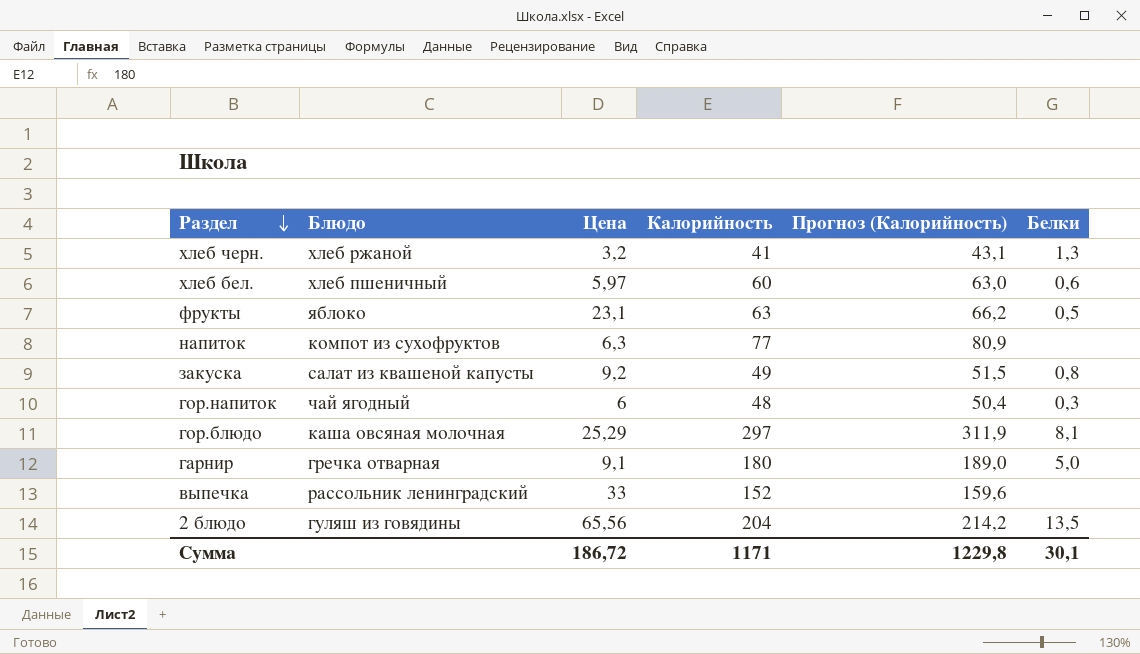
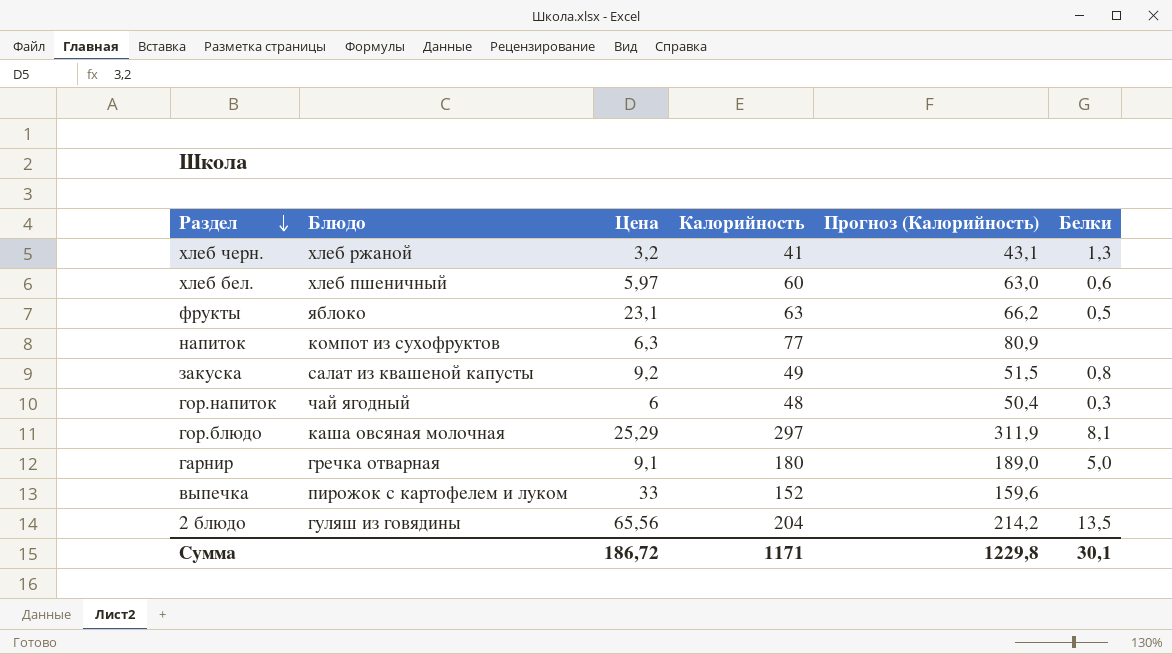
выпечка | Блюдо: рассольник ленинградский -> пирожок с картофелем и луком

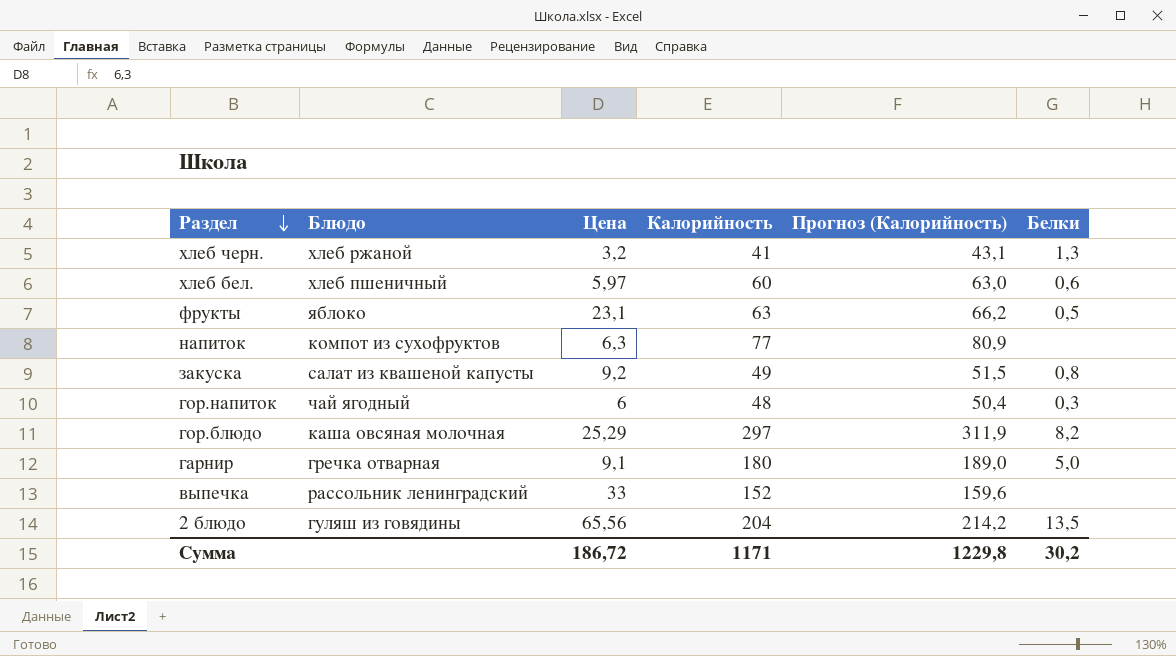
гор.блюдо | Белки: 8,1 -> 8,2
выпечка | Блюдо: пирожок с картофелем и луком -> рассольник ленинградский
Сумма | Белки: 30,1 -> 30,2

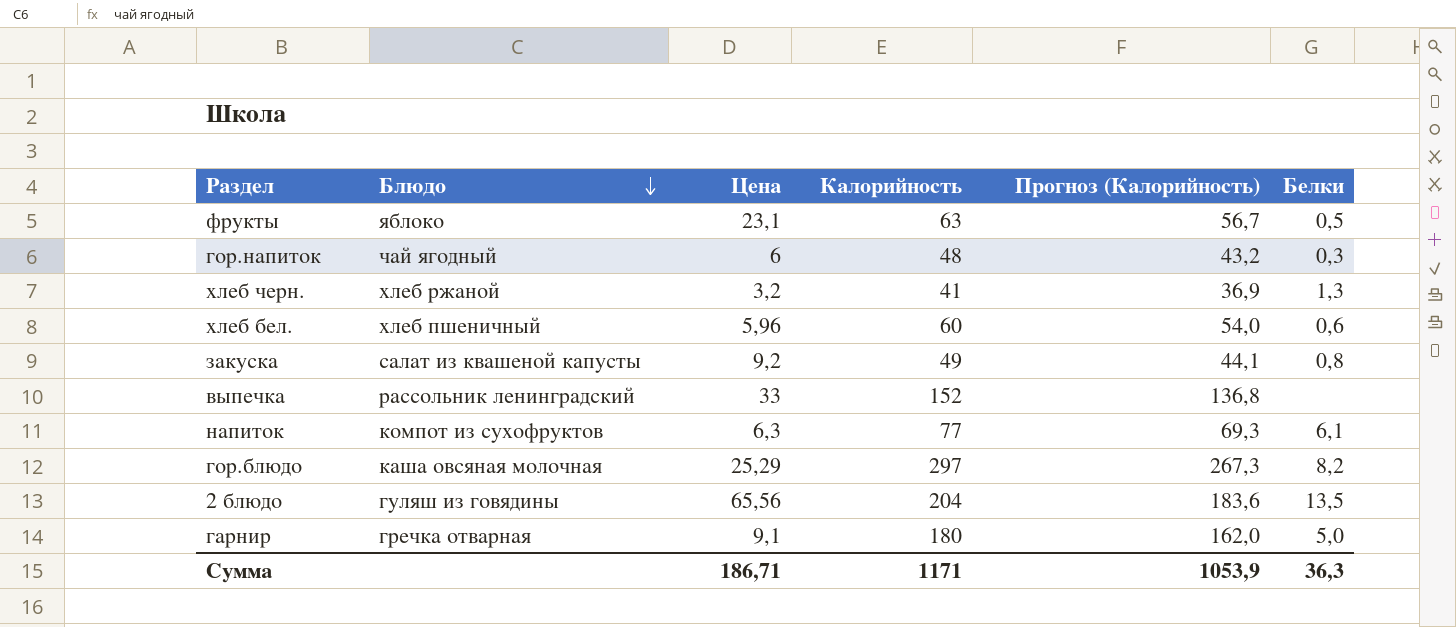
row order: Раздел descending -> Блюдо descending
column Прогноз (Калорийность) | formula: [Калорийность] * 1,05 -> [Калорийность] * 0,9
хлеб бел. | Цена: 5,97 -> 5,96
напиток | Белки: none -> 6,1
Сумма | Цена: 186,72 -> 186,71
Сумма | Прогноз (Калорийность): 1229,8 -> 1053,9
Сумма | Белки: 30,2 -> 36,3

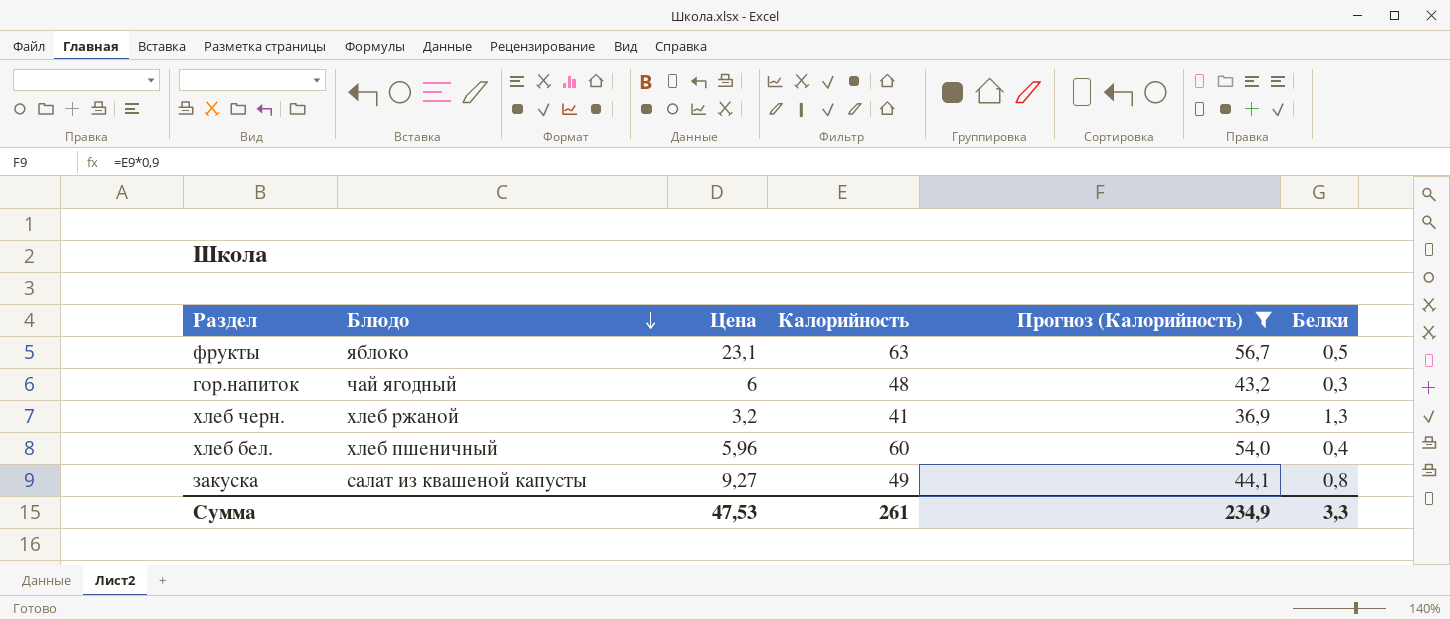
filter: none -> Прогноз (Калорийность) <= 56,7
хлеб бел. | Белки: 0,6 -> 0,4
закуска | Цена: 9,2 -> 9,27
Сумма | Цена: 186,71 -> 47,53
Сумма | Калорийность: 1171 -> 261
Сумма | Прогноз (Калорийность): 1053,9 -> 234,9
Сумма | Белки: 36,3 -> 3,3

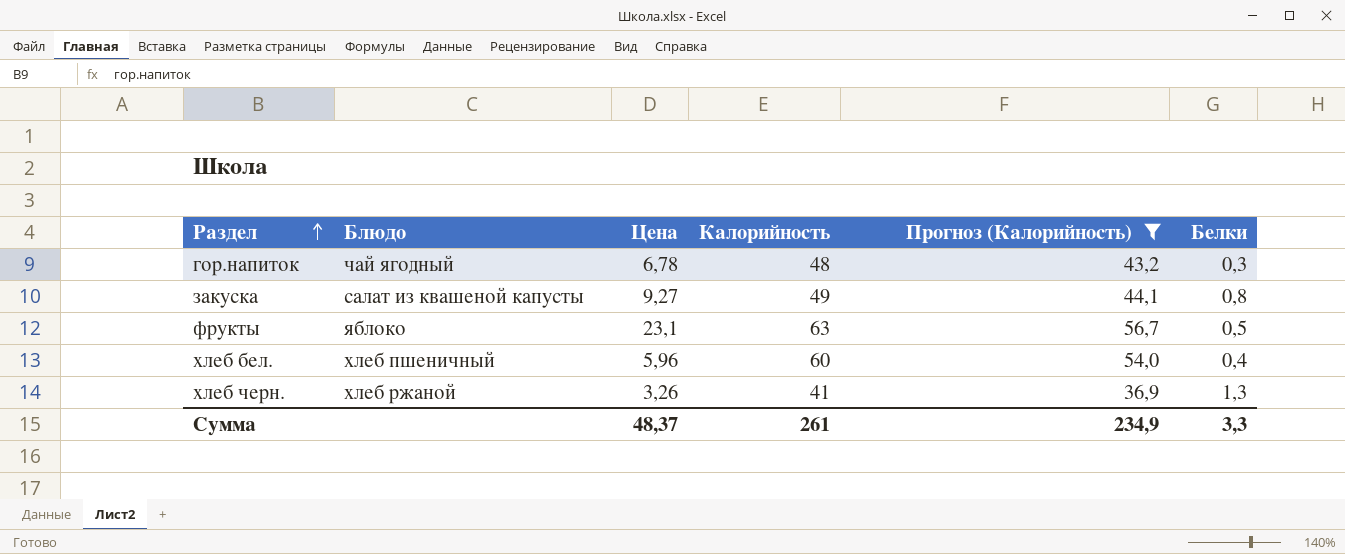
row order: Блюдо descending -> Раздел ascending
гор.напиток | Цена: 6 -> 6,78
хлеб черн. | Цена: 3,2 -> 3,26
Сумма | Цена: 47,53 -> 48,37

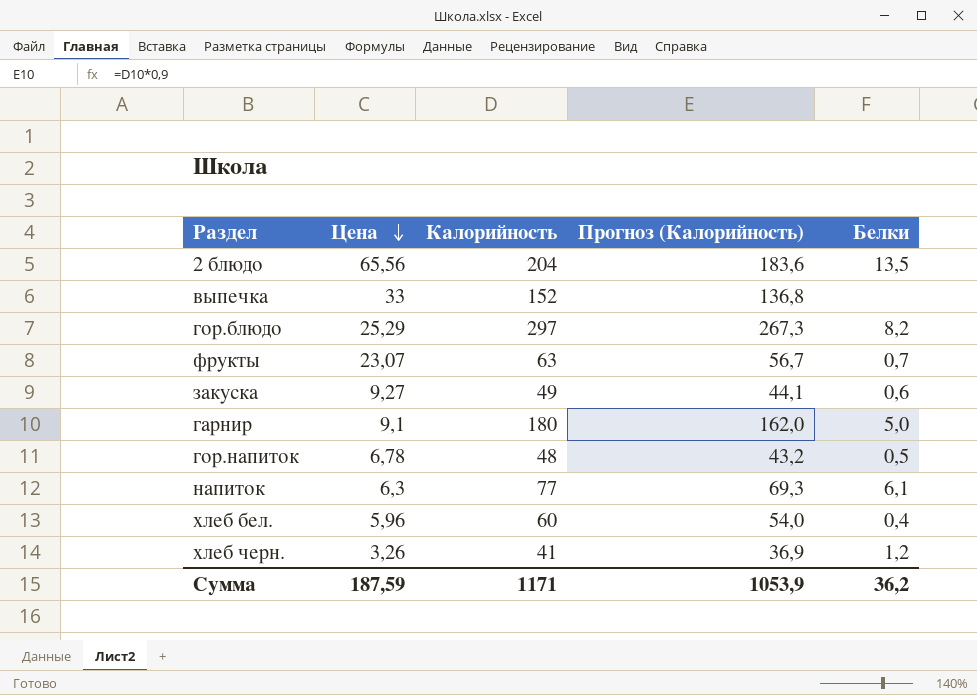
filter: Прогноз (Калорийность) <= 56,7 -> none
row order: Раздел ascending -> Цена descending
column Блюдо | position: 2 -> none
фрукты | Цена: 23,1 -> 23,07
фрукты | Белки: 0,5 -> 0,7
закуска | Белки: 0,8 -> 0,6
гор.напиток | Белки: 0,3 -> 0,5
хлеб черн. | Белки: 1,3 -> 1,2
Сумма | Цена: 48,37 -> 187,59
Сумма | Калорийность: 261 -> 1171
Сумма | Прогноз (Калорийность): 234,9 -> 1053,9
Сумма | Белки: 3,3 -> 36,2

